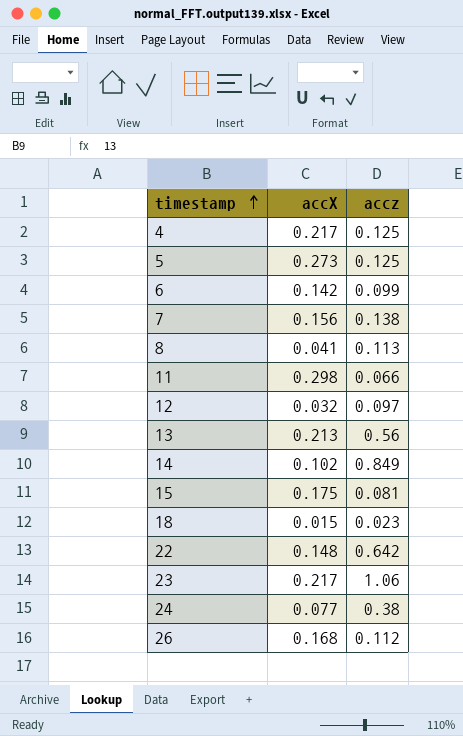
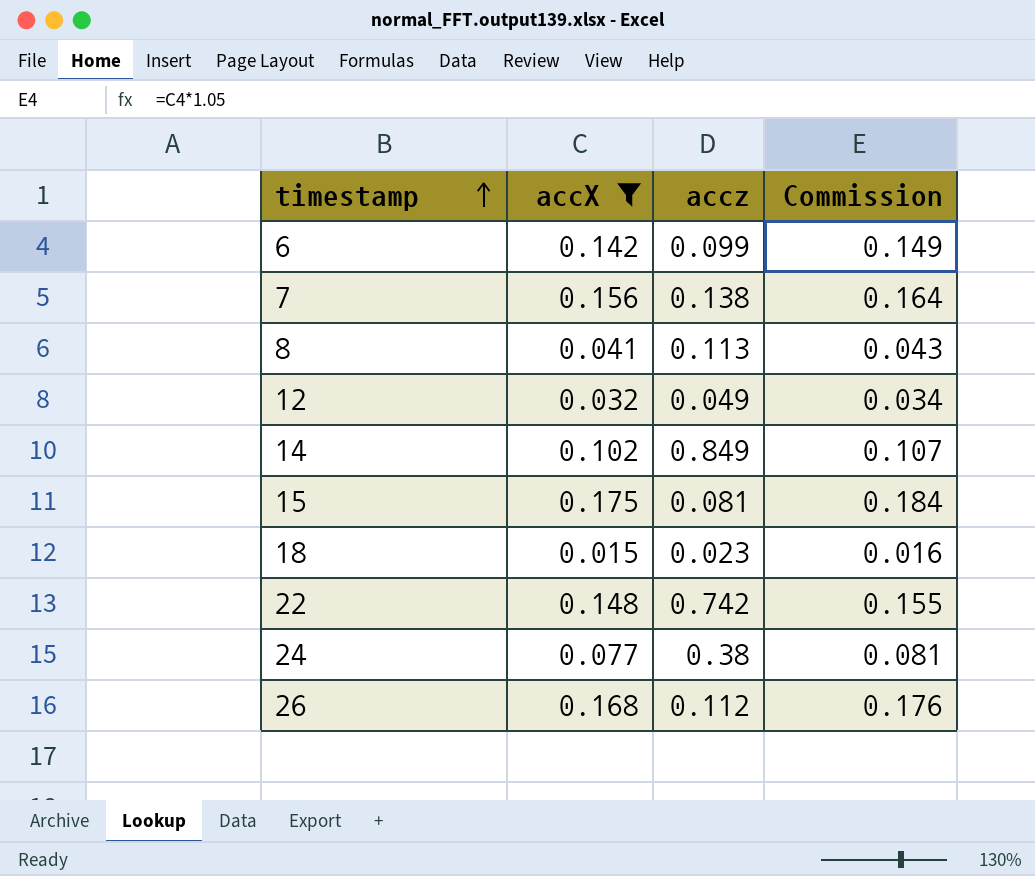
filter: none -> accX <= 0.175
column Commission | formula: none -> [accX] * 1.05
12 | accz: 0.097 -> 0.049
22 | accz: 0.642 -> 0.742

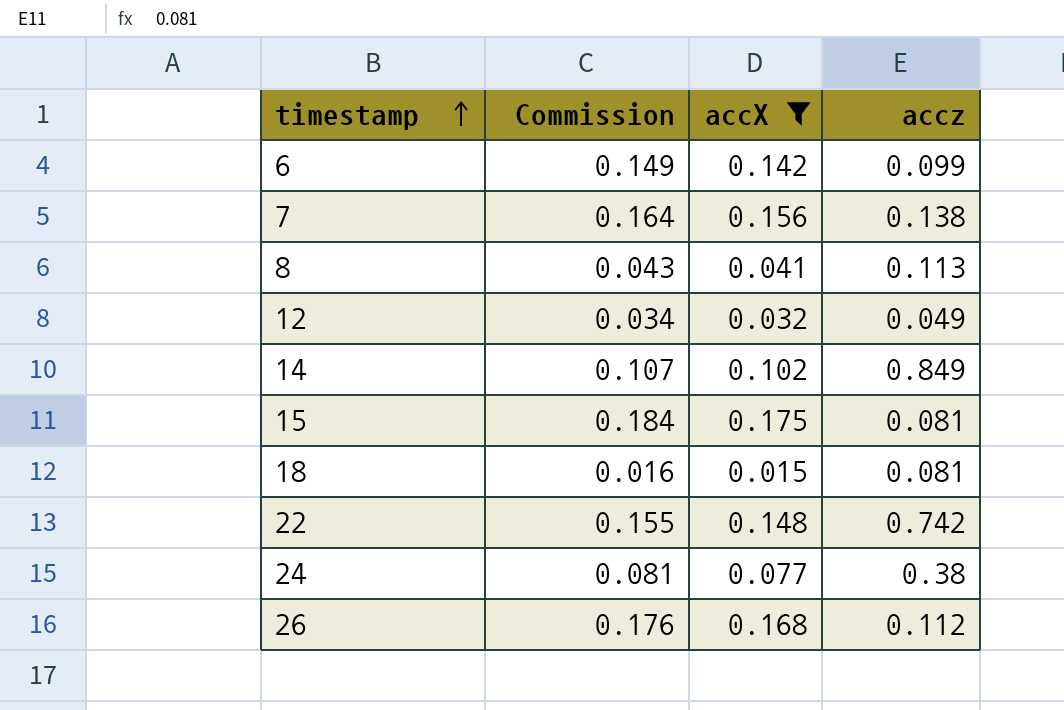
column Commission | position: 4 -> 2
18 | accz: 0.023 -> 0.081

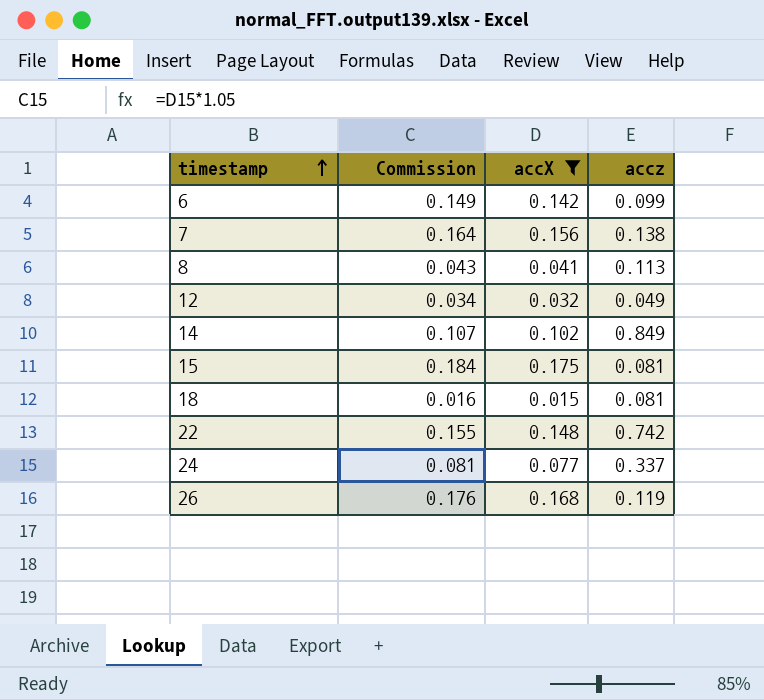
24 | accz: 0.38 -> 0.337
26 | accz: 0.112 -> 0.119

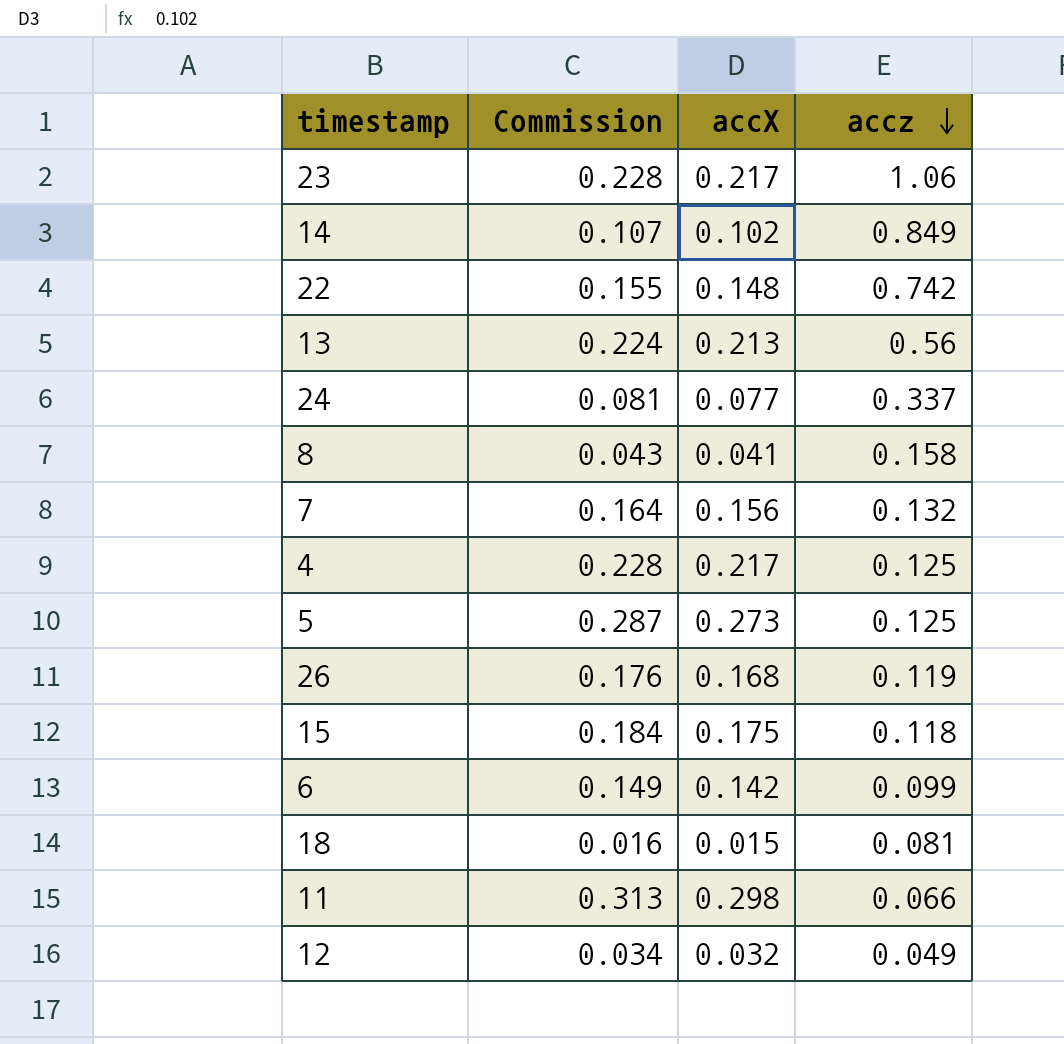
filter: accX <= 0.175 -> none
row order: timestamp ascending -> accz descending
8 | accz: 0.113 -> 0.158
7 | accz: 0.138 -> 0.132
15 | accz: 0.081 -> 0.118

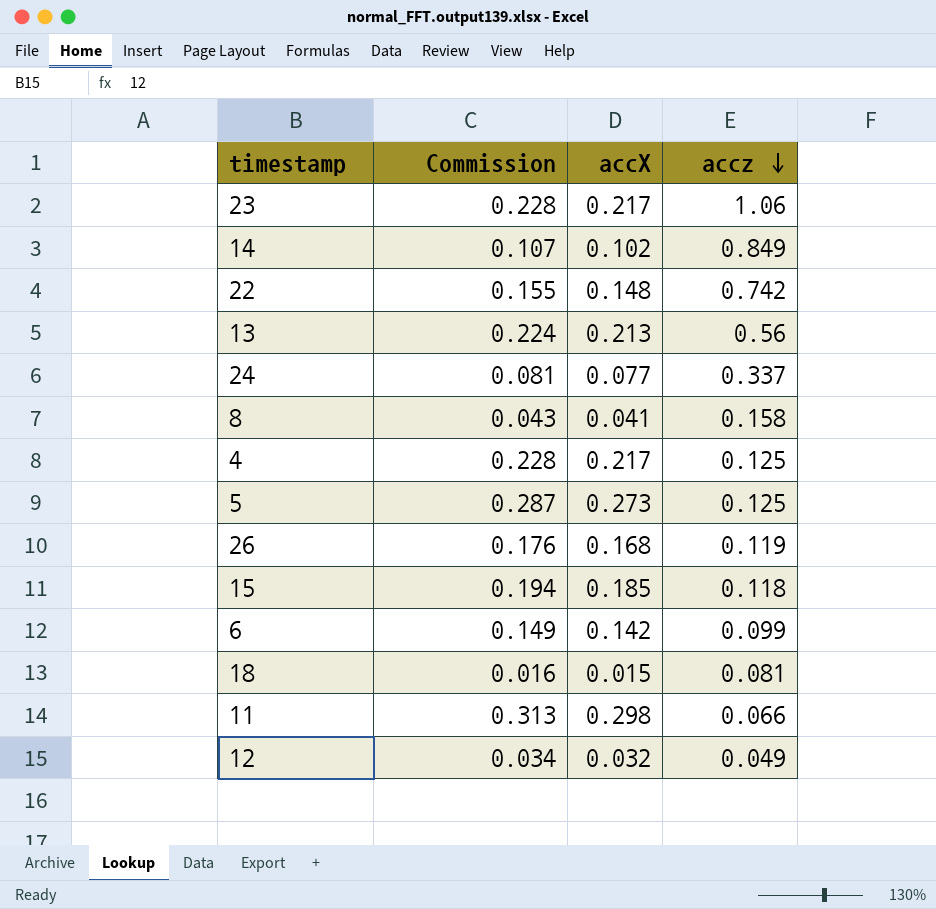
row 7: 0.164 | 0.156 | 0.132 -> none
15 | Commission: 0.184 -> 0.194
15 | accX: 0.175 -> 0.185

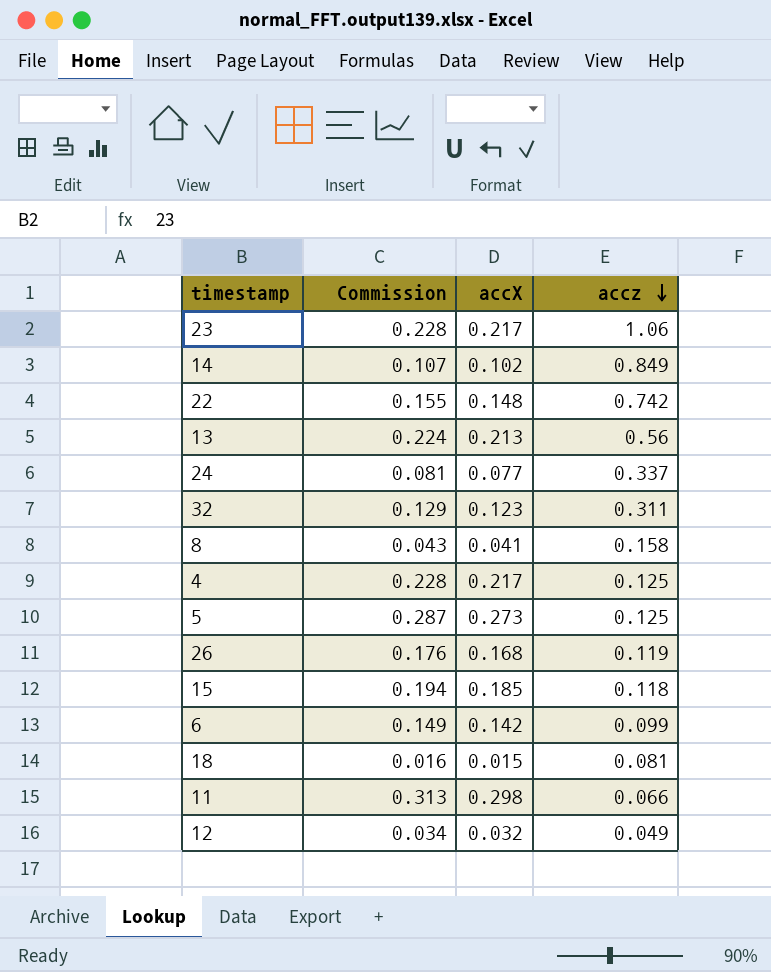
row 32: none -> 0.129 | 0.123 | 0.311

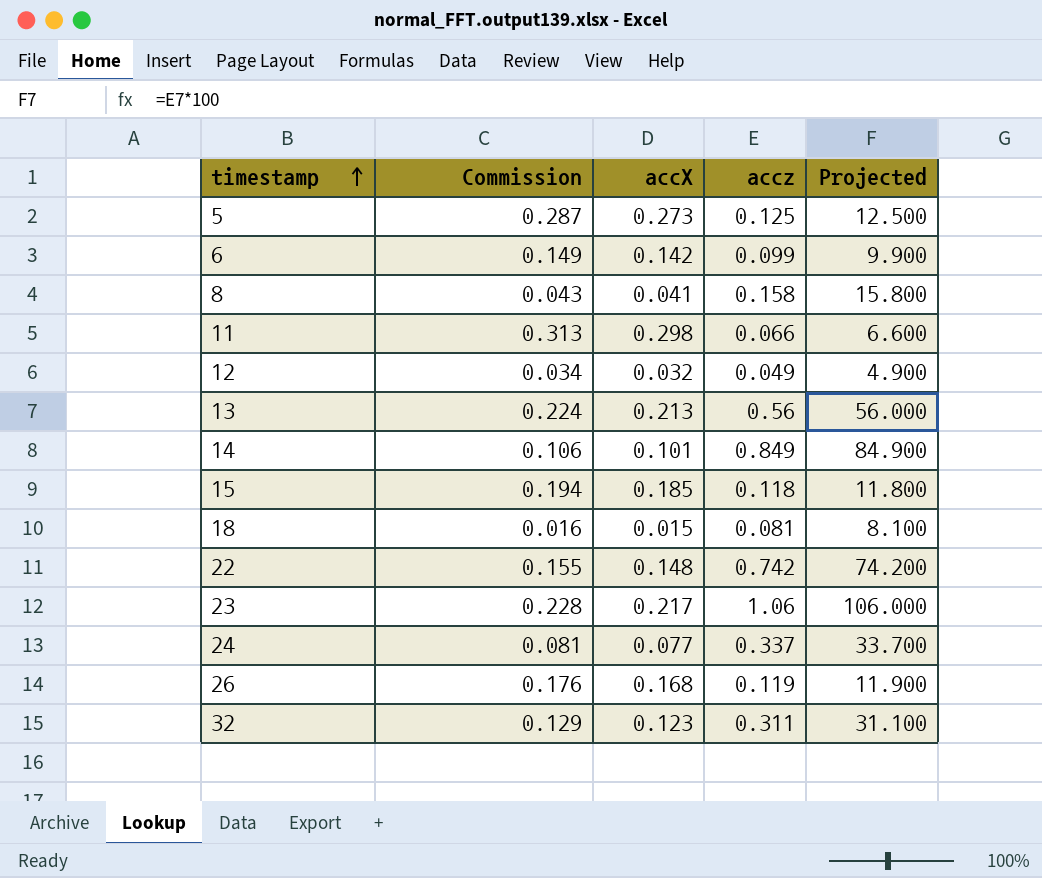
row order: accz descending -> timestamp ascending
column Projected | formula: none -> [accz] * 100
row 4: 0.228 | 0.217 | 0.125 -> none
14 | Commission: 0.107 -> 0.106
14 | accX: 0.102 -> 0.101

